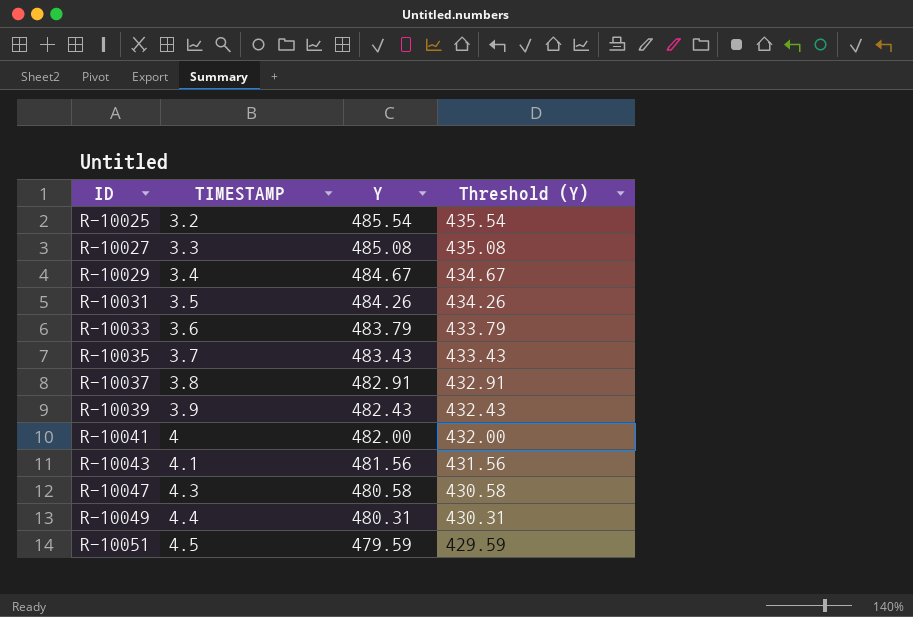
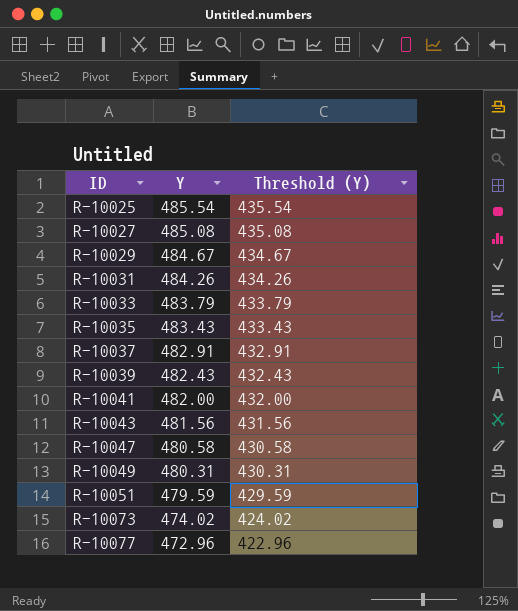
column TIMESTAMP | position: 2 -> none
row R-10073: none -> 474.02 | 424.02
row R-10077: none -> 472.96 | 422.96

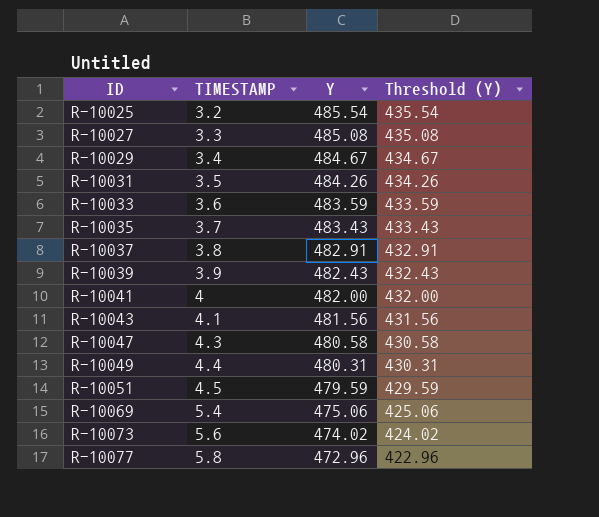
column TIMESTAMP | position: none -> 2
R-10033 | Y: 483.79 -> 483.59
R-10033 | Threshold (Y): 433.79 -> 433.59
row R-10069: none -> 5.4 | 475.06 | 425.06

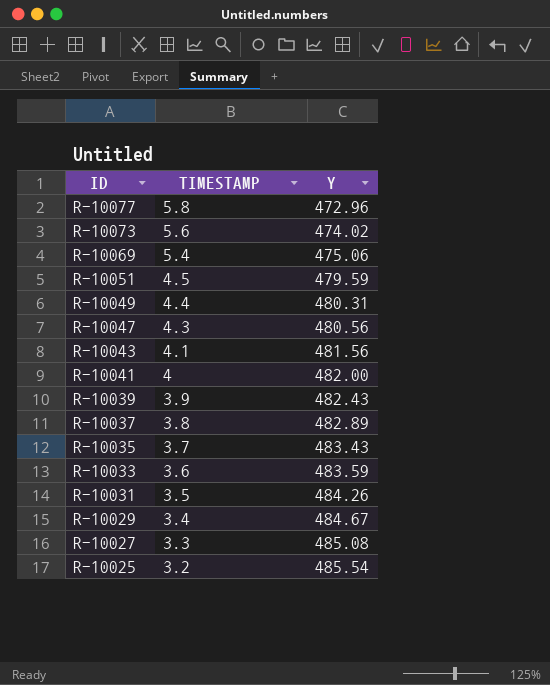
row order: ID ascending -> ID descending
column Threshold (Y) | formula: [Y] - 50 -> none
R-10047 | Y: 480.58 -> 480.56
R-10037 | Y: 482.91 -> 482.89

